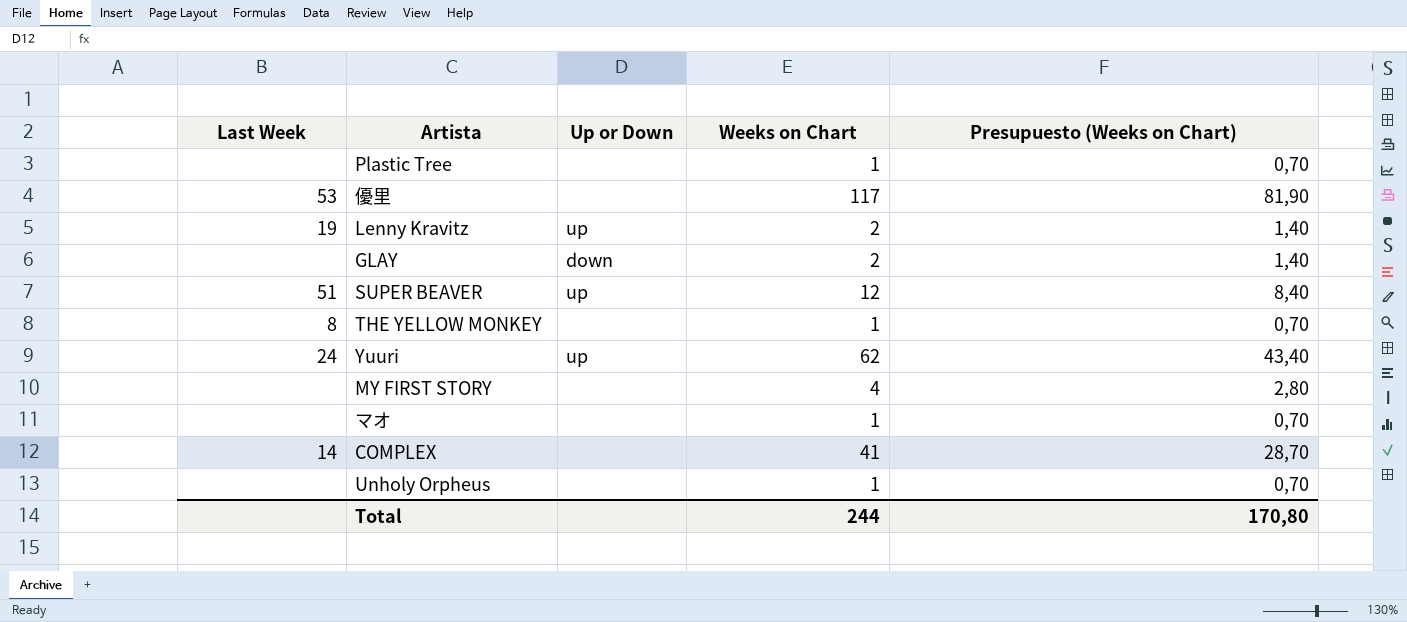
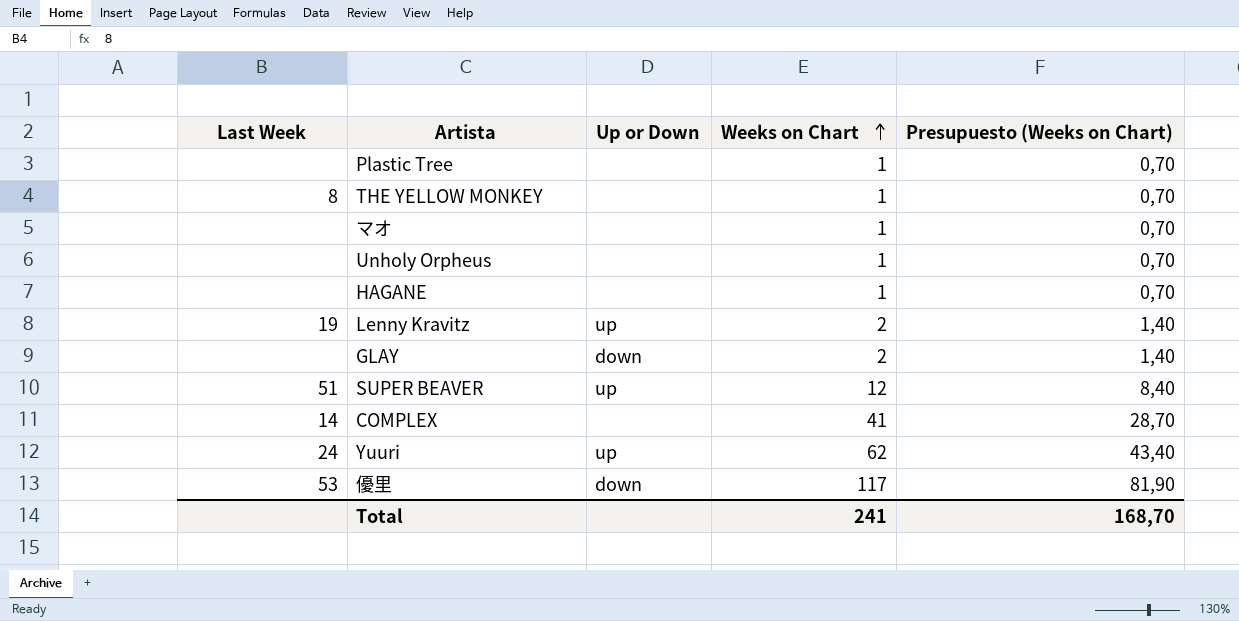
row order: none -> Weeks on Chart ascending
row MY FIRST STORY: none | none | 4 | 2,80 -> none
row HAGANE: none -> none | none | 1 | 0,70
優里 | Up or Down: none -> down
Total | Weeks on Chart: 244 -> 241
Total | Presupuesto (Weeks on Chart): 170,80 -> 168,70

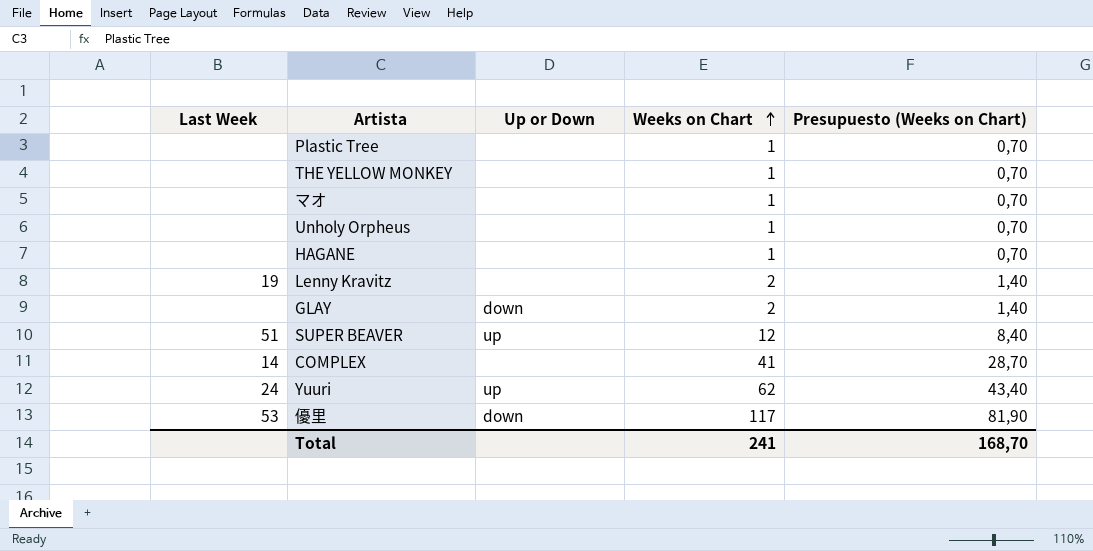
THE YELLOW MONKEY | Last Week: 8 -> none
Lenny Kravitz | Up or Down: up -> none

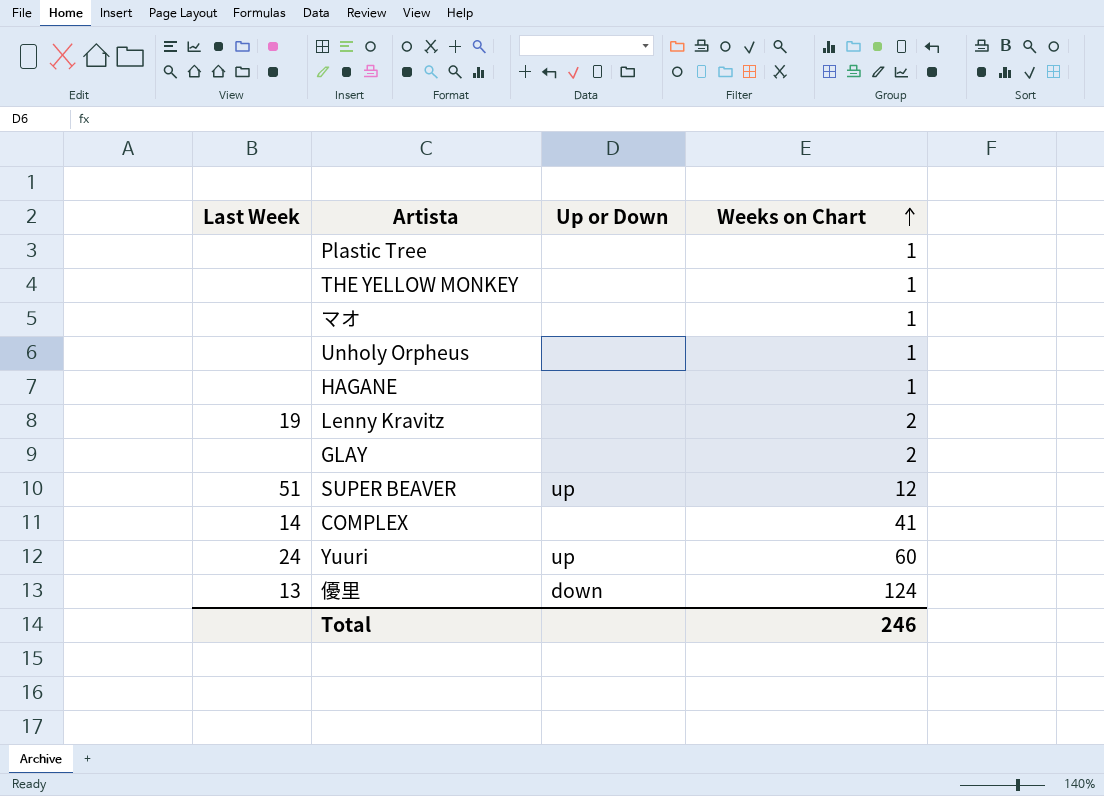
column Presupuesto (Weeks on Chart) | formula: [Weeks on Chart] * 0,7 -> none
GLAY | Up or Down: down -> none
Yuuri | Weeks on Chart: 62 -> 60
優里 | Last Week: 53 -> 13
優里 | Weeks on Chart: 117 -> 124
Total | Weeks on Chart: 241 -> 246

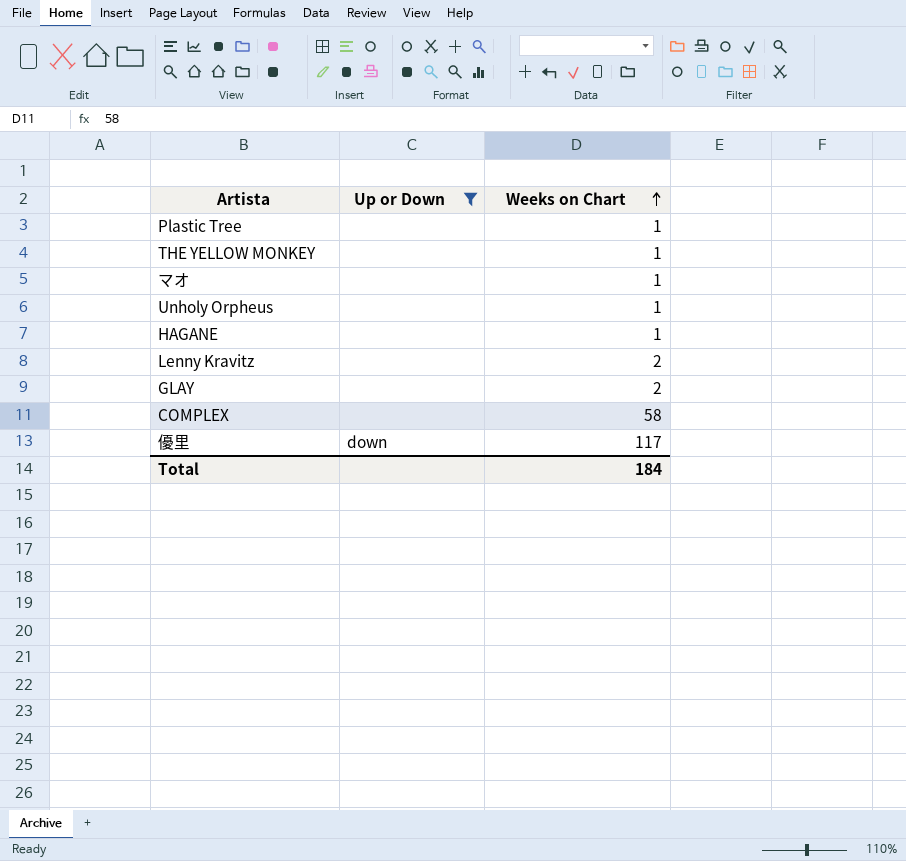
filter: none -> Up or Down != up
column Last Week | position: 1 -> none
COMPLEX | Weeks on Chart: 41 -> 58
優里 | Weeks on Chart: 124 -> 117
Total | Weeks on Chart: 246 -> 184

